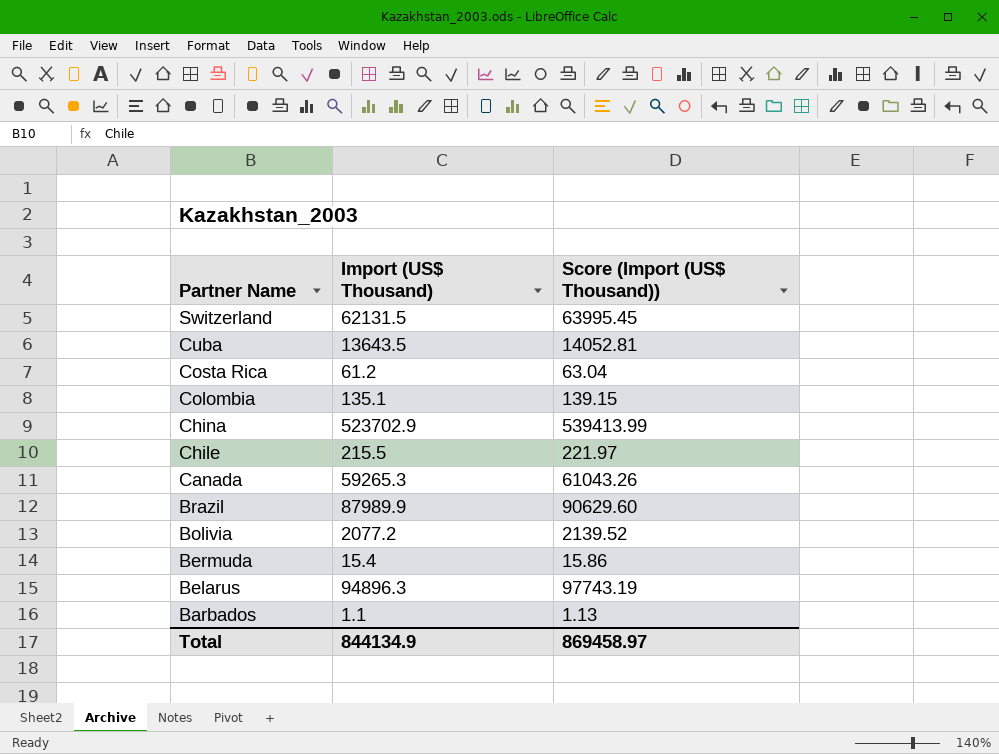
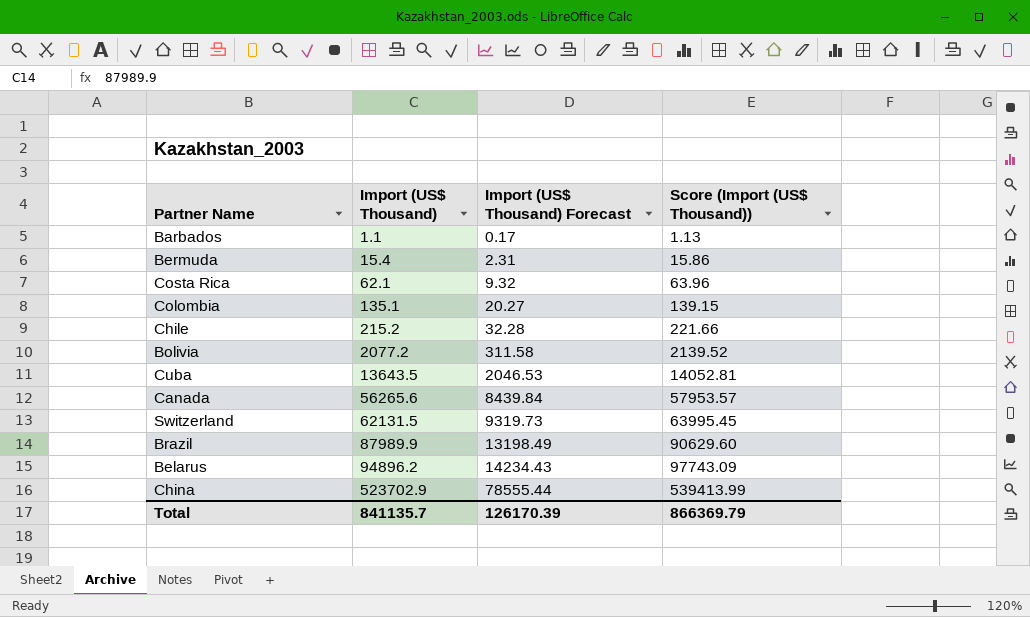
row order: Partner Name descending -> Import (US$ Thousand) ascending
column Import (US$ Thousand) Forecast | formula: none -> [Import (US$ Thousand)] * 0.15
Costa Rica | Import (US$ Thousand): 61.2 -> 62.1
Costa Rica | Score (Import (US$ Thousand)): 63.04 -> 63.96
Chile | Import (US$ Thousand): 215.5 -> 215.2
Chile | Score (Import (US$ Thousand)): 221.97 -> 221.66
Canada | Import (US$ Thousand): 59265.3 -> 56265.6
Canada | Score (Import (US$ Thousand)): 61043.26 -> 57953.57
Belarus | Import (US$ Thousand): 94896.3 -> 94896.2
Belarus | Score (Import (US$ Thousand)): 97743.19 -> 97743.09
Total | Import (US$ Thousand): 844134.9 -> 841135.7
Total | Score (Import (US$ Thousand)): 869458.97 -> 866369.79

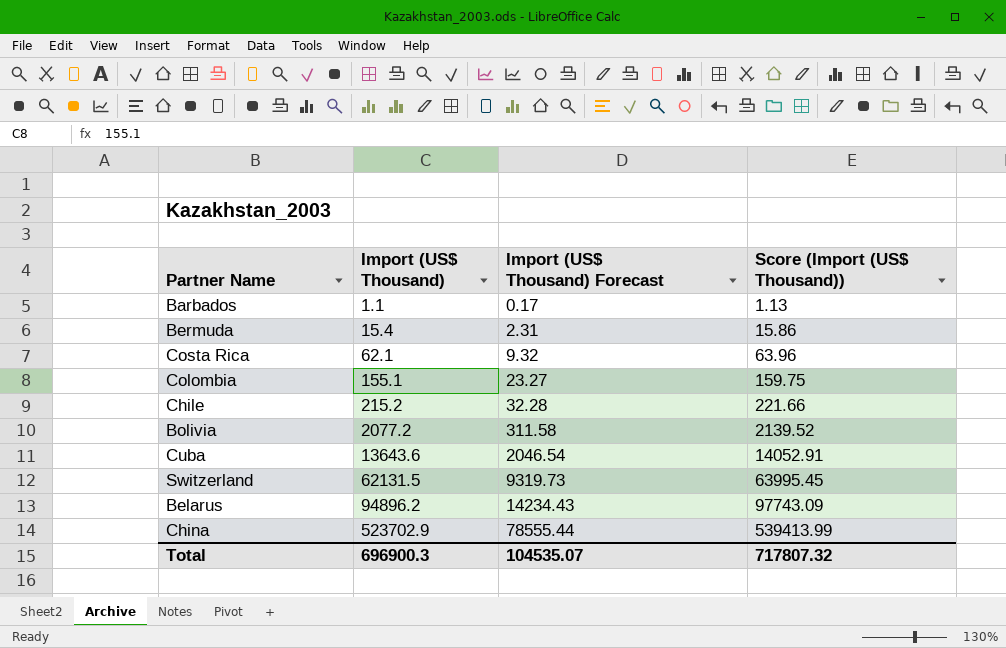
row Canada: 56265.6 | 8439.84 | 57953.57 -> none
row Brazil: 87989.9 | 13198.49 | 90629.60 -> none
Colombia | Import (US$ Thousand): 135.1 -> 155.1
Colombia | Import (US$ Thousand) Forecast: 20.27 -> 23.27
Colombia | Score (Import (US$ Thousand)): 139.15 -> 159.75
Cuba | Import (US$ Thousand): 13643.5 -> 13643.6
Cuba | Import (US$ Thousand) Forecast: 2046.53 -> 2046.54
Cuba | Score (Import (US$ Thousand)): 14052.81 -> 14052.91
Total | Import (US$ Thousand): 841135.7 -> 696900.3
Total | Import (US$ Thousand) Forecast: 126170.39 -> 104535.07
Total | Score (Import (US$ Thousand)): 866369.79 -> 717807.32

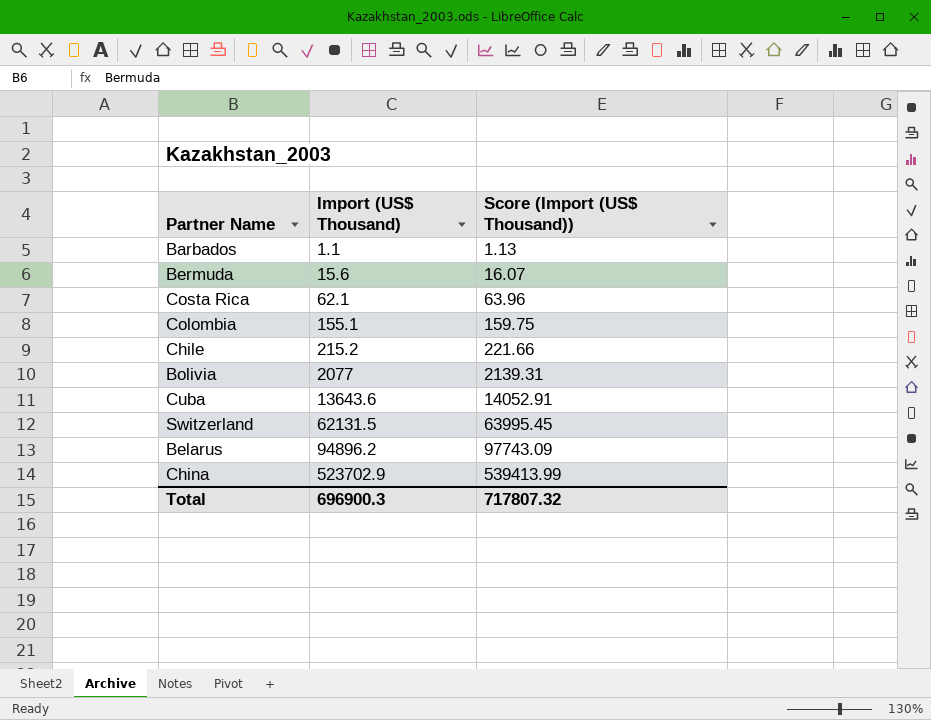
column Import (US$ Thousand) Forecast | formula: [Import (US$ Thousand)] * 0.15 -> none
Bermuda | Import (US$ Thousand): 15.4 -> 15.6
Bermuda | Score (Import (US$ Thousand)): 15.86 -> 16.07
Bolivia | Import (US$ Thousand): 2077.2 -> 2077
Bolivia | Score (Import (US$ Thousand)): 2139.52 -> 2139.31

